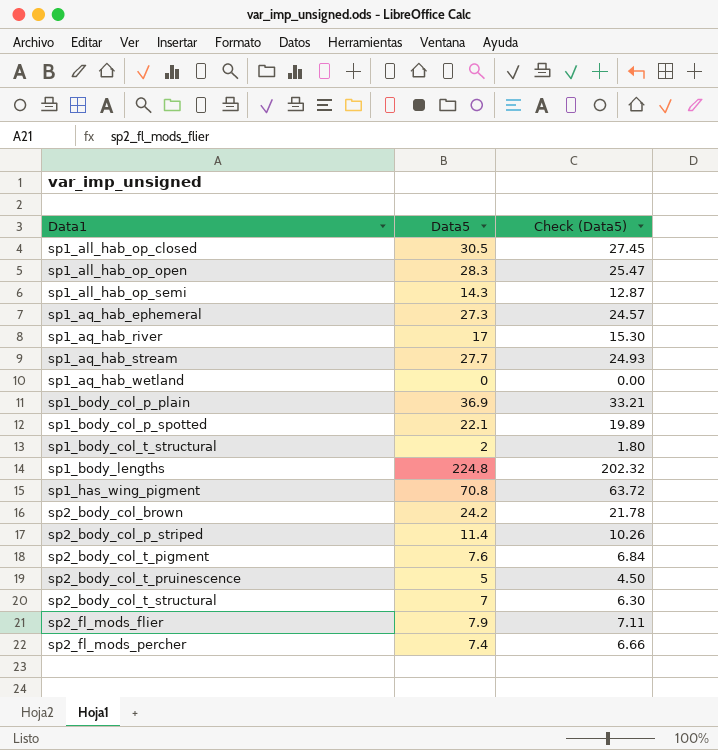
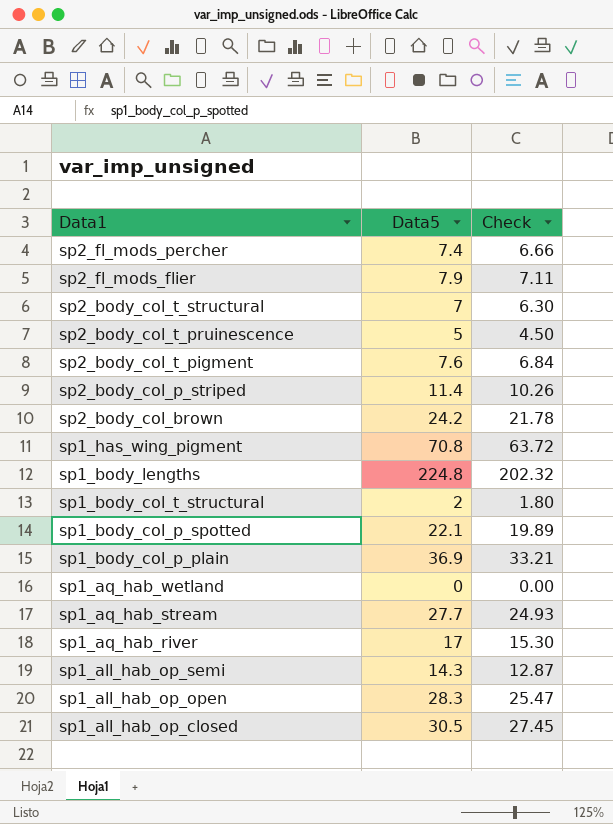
row order: Data1 ascending -> Data1 descending
column name: Check (Data5) -> Check
row sp1_aq_hab_ephemeral: 27.3 | 24.57 -> none

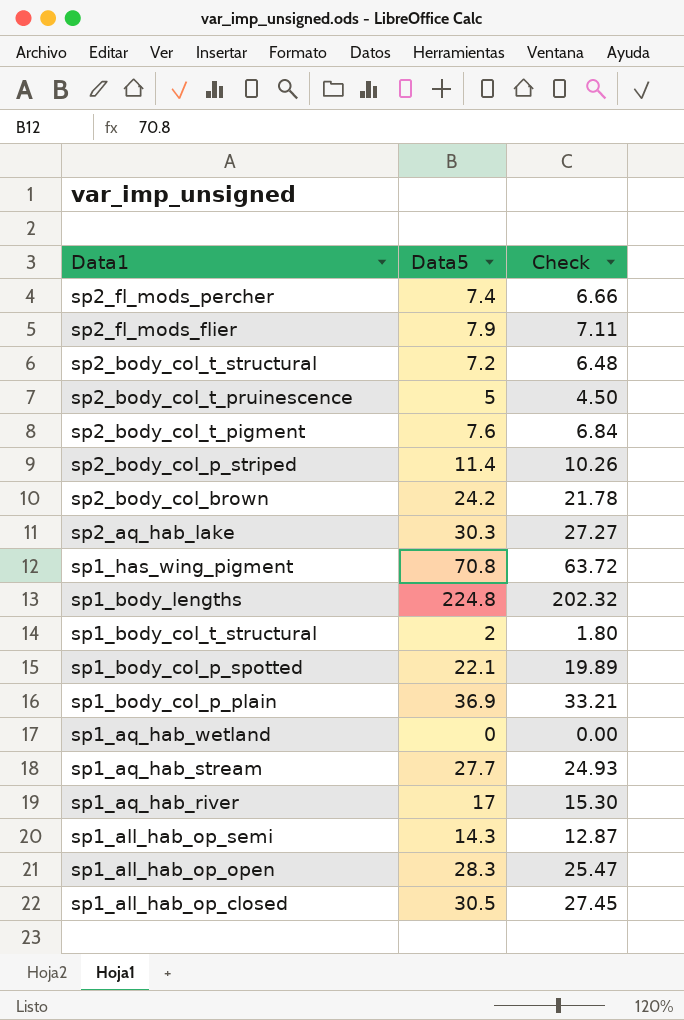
sp2_body_col_t_structural | Data5: 7 -> 7.2
sp2_body_col_t_structural | Check: 6.30 -> 6.48
row sp2_aq_hab_lake: none -> 30.3 | 27.27

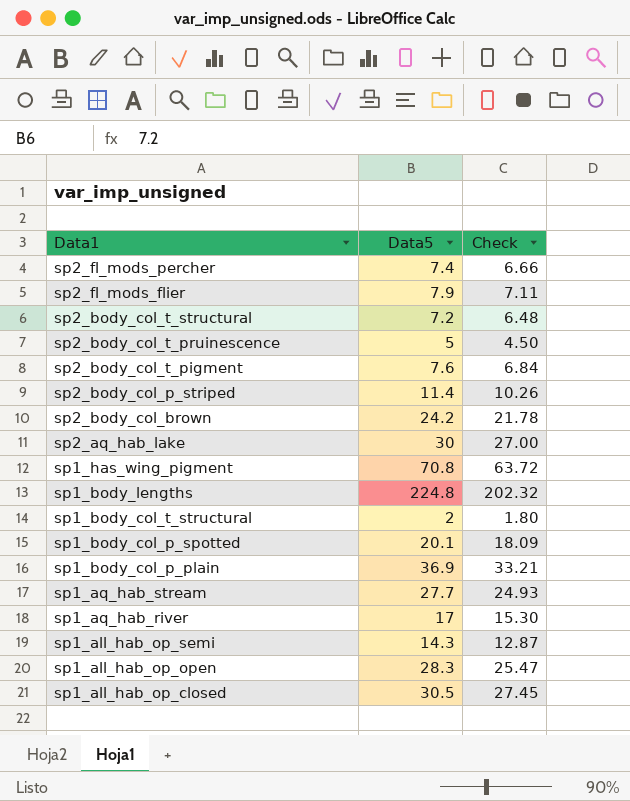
row sp1_aq_hab_wetland: 0 | 0.00 -> none
sp2_aq_hab_lake | Data5: 30.3 -> 30
sp2_aq_hab_lake | Check: 27.27 -> 27.00
sp1_body_col_p_spotted | Data5: 22.1 -> 20.1
sp1_body_col_p_spotted | Check: 19.89 -> 18.09

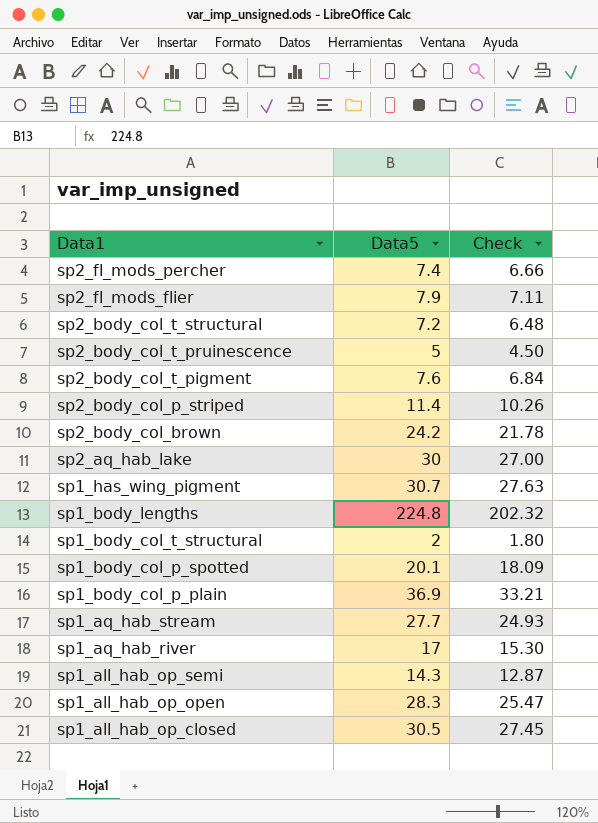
sp1_has_wing_pigment | Data5: 70.8 -> 30.7
sp1_has_wing_pigment | Check: 63.72 -> 27.63

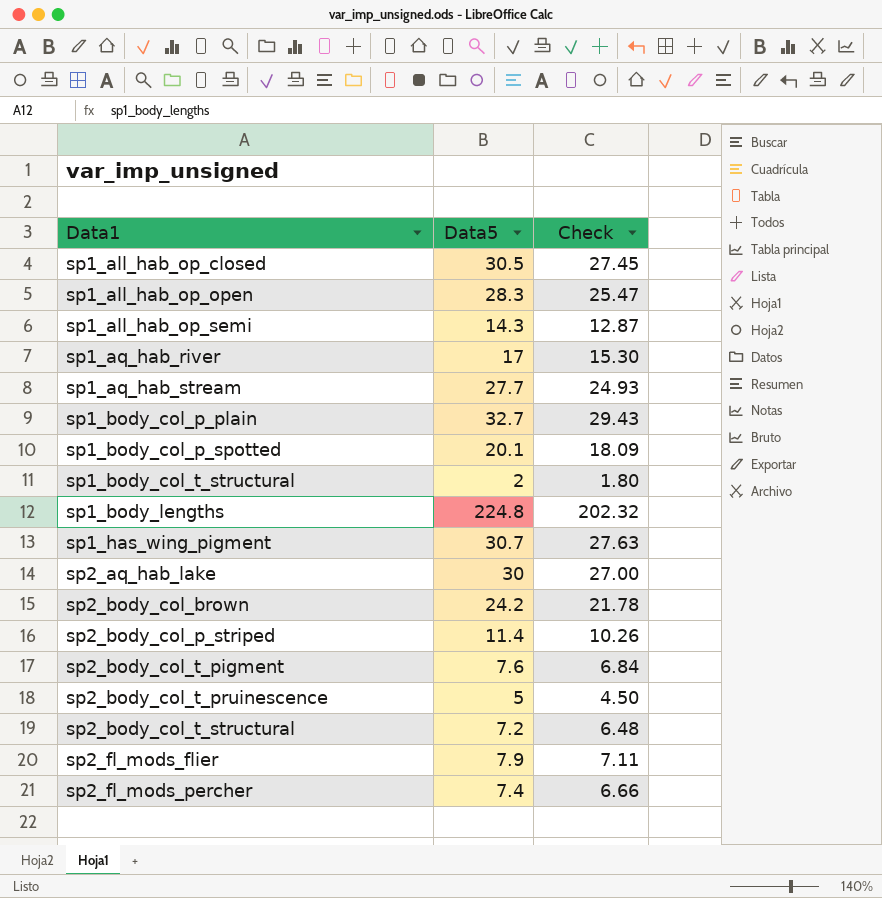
row order: Data1 descending -> Data1 ascending
sp1_body_col_p_plain | Data5: 36.9 -> 32.7
sp1_body_col_p_plain | Check: 33.21 -> 29.43

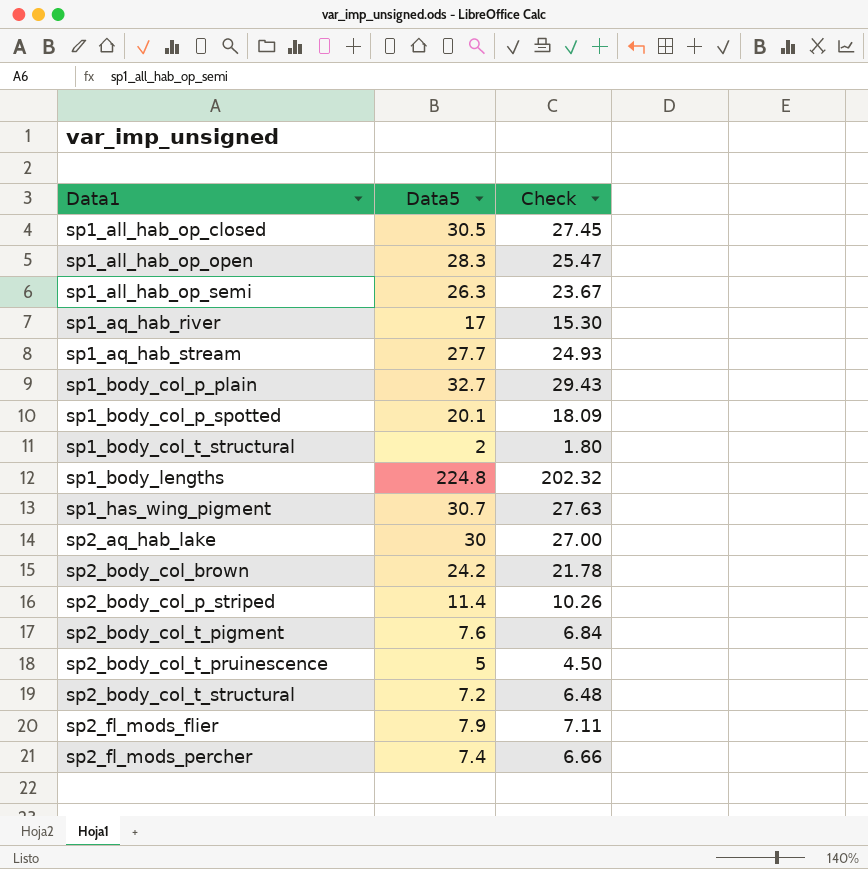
sp1_all_hab_op_semi | Data5: 14.3 -> 26.3
sp1_all_hab_op_semi | Check: 12.87 -> 23.67

